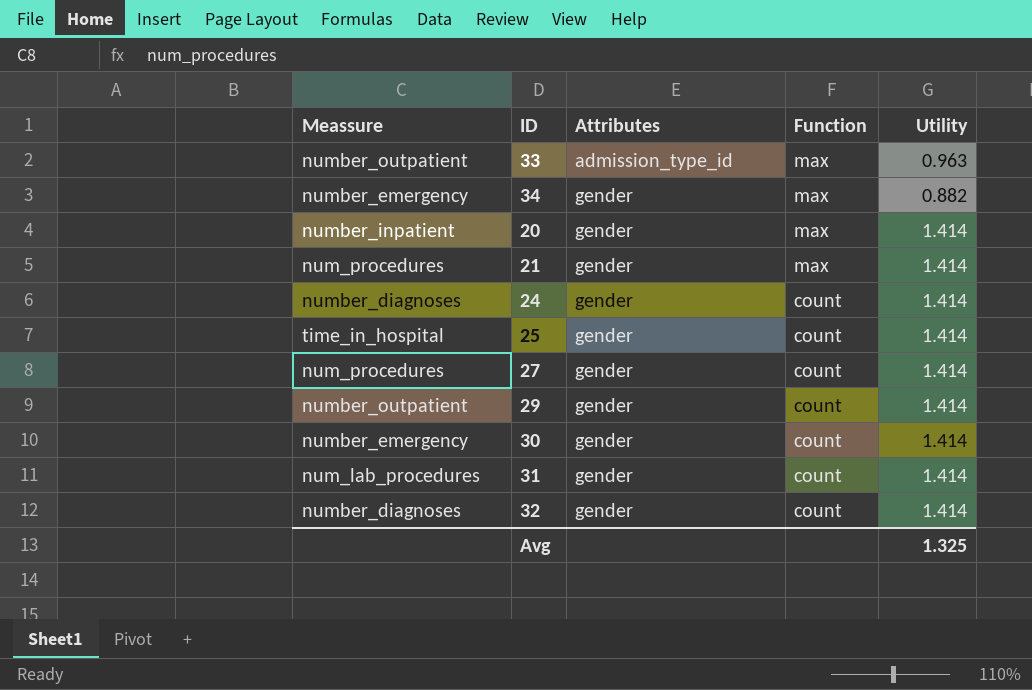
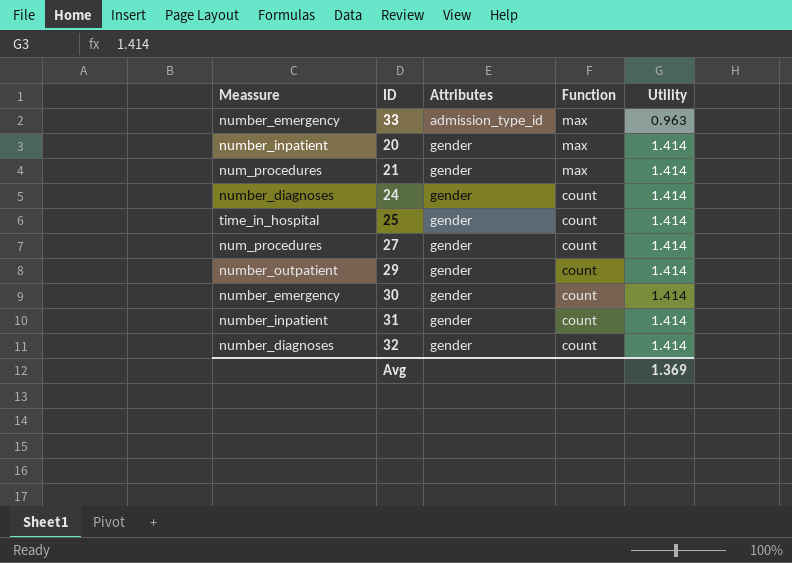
row 34: number_emergency | gender | max | 0.882 -> none
33 | Meassure: number_outpatient -> number_emergency
31 | Meassure: num_lab_procedures -> number_inpatient
Avg | Utility: 1.325 -> 1.369

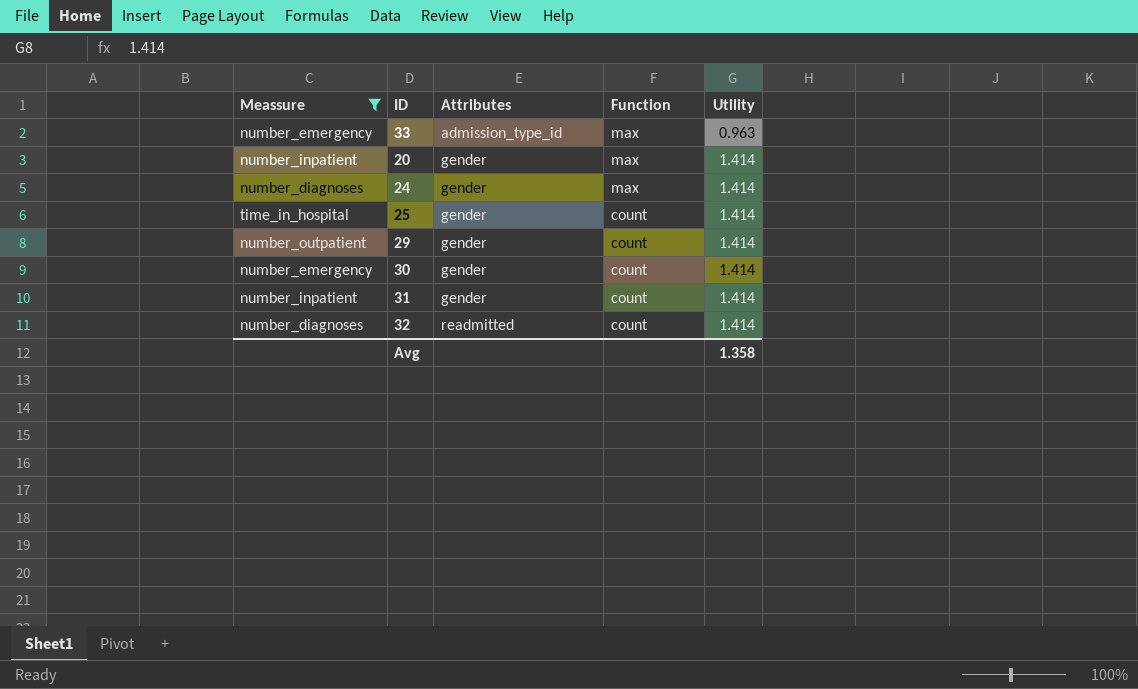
filter: none -> Meassure != num_procedures
24 | Function: count -> max
32 | Attributes: gender -> readmitted
Avg | Utility: 1.369 -> 1.358

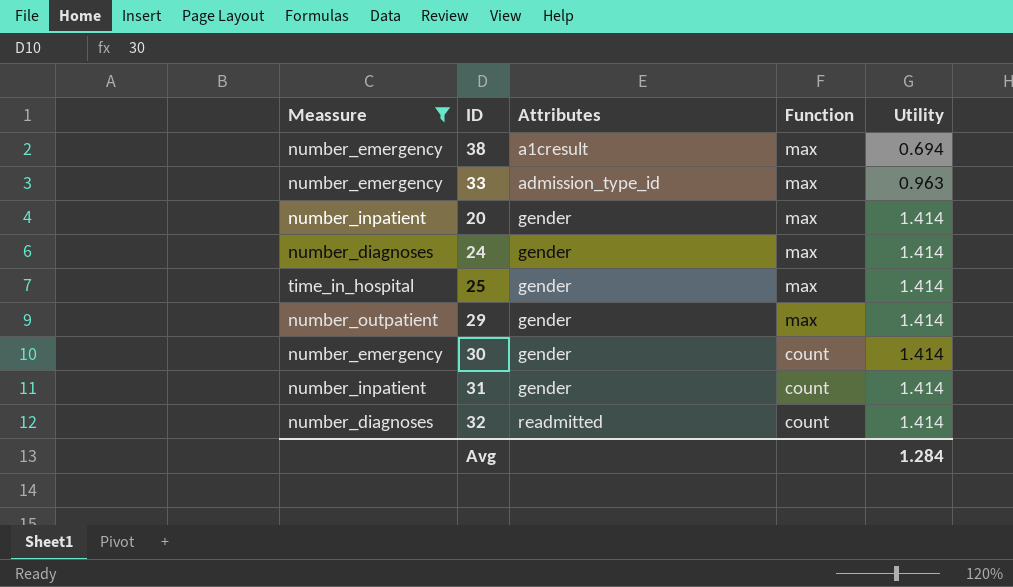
row 38: none -> number_emergency | a1cresult | max | 0.694
25 | Function: count -> max
29 | Function: count -> max
Avg | Utility: 1.358 -> 1.284

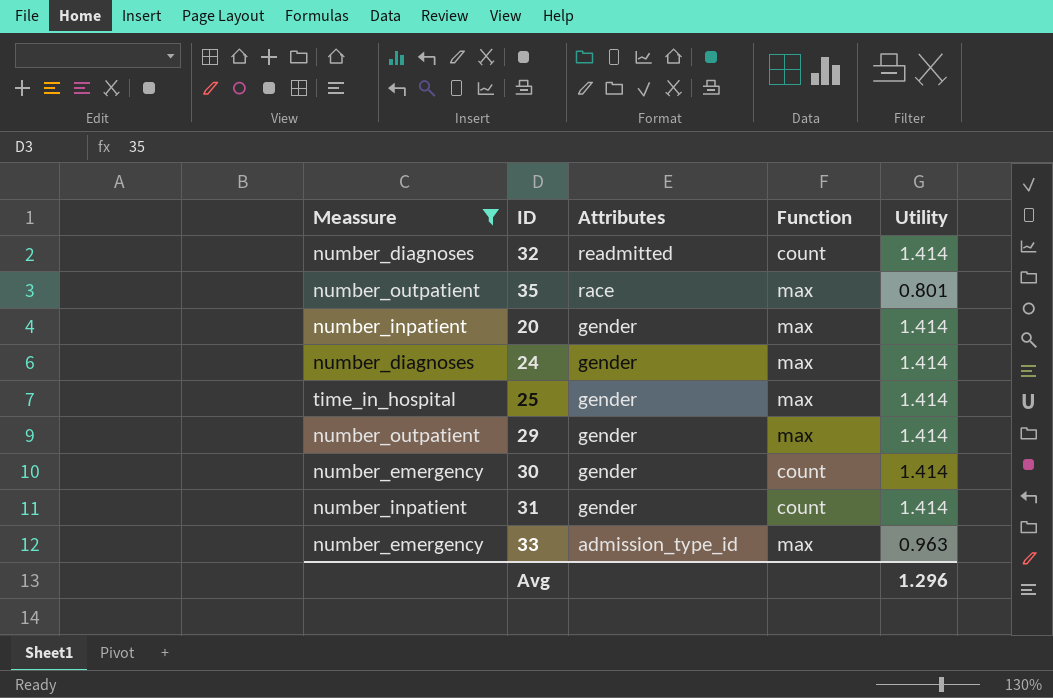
row order: Attributes ascending -> Attributes descending
row 38: number_emergency | a1cresult | max | 0.694 -> none
row 35: none -> number_outpatient | race | max | 0.801
Avg | Utility: 1.284 -> 1.296

